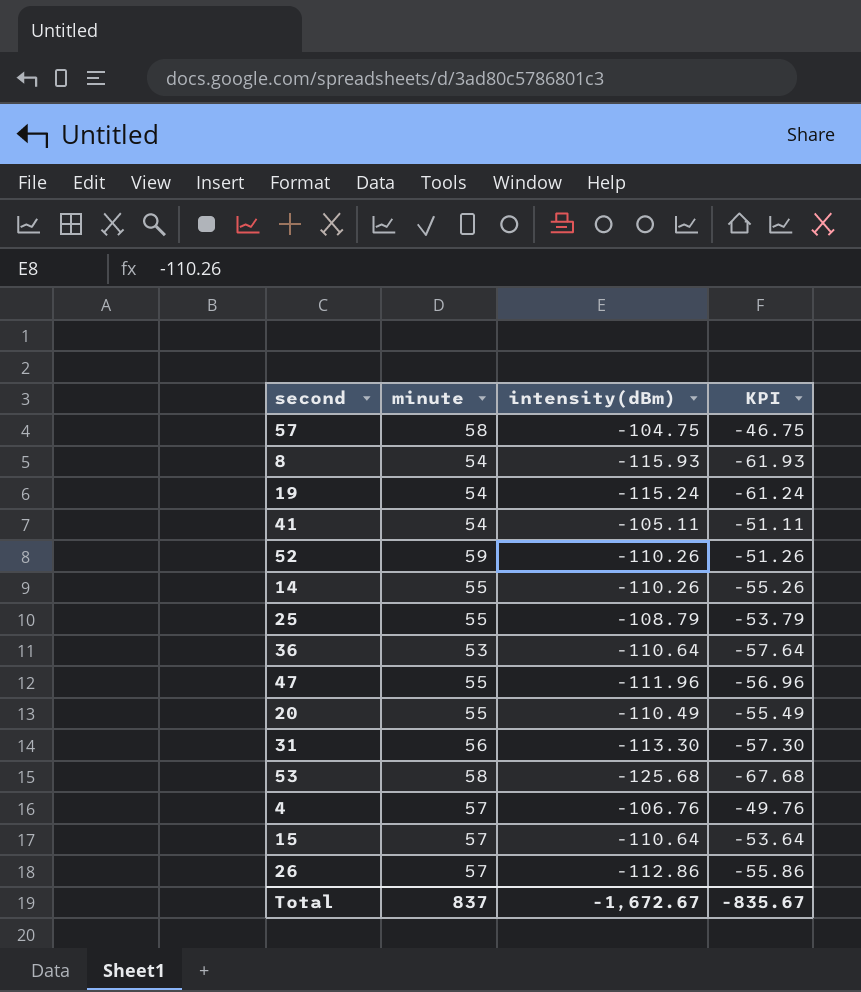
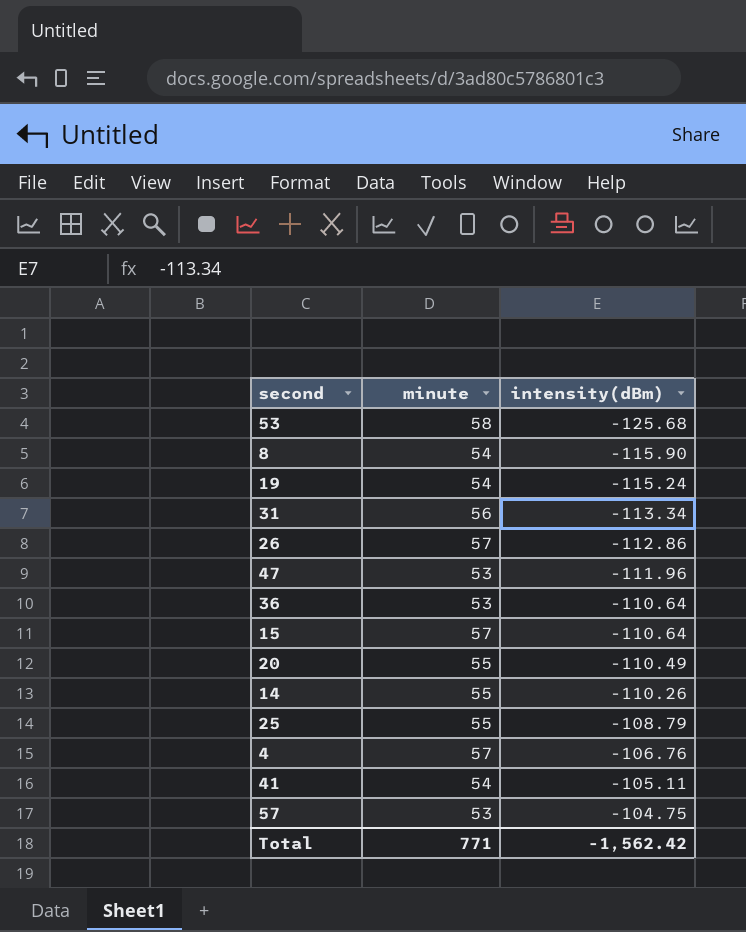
row order: none -> intensity(dBm) ascending
column KPI | formula: [minute] + [intensity(dBm)] -> none
row 52: 59 | -110.26 | -51.26 -> none
8 | intensity(dBm): -115.93 -> -115.90
31 | intensity(dBm): -113.30 -> -113.34
47 | minute: 55 -> 53
57 | minute: 58 -> 53
Total | minute: 837 -> 771
Total | intensity(dBm): -1,672.67 -> -1,562.42

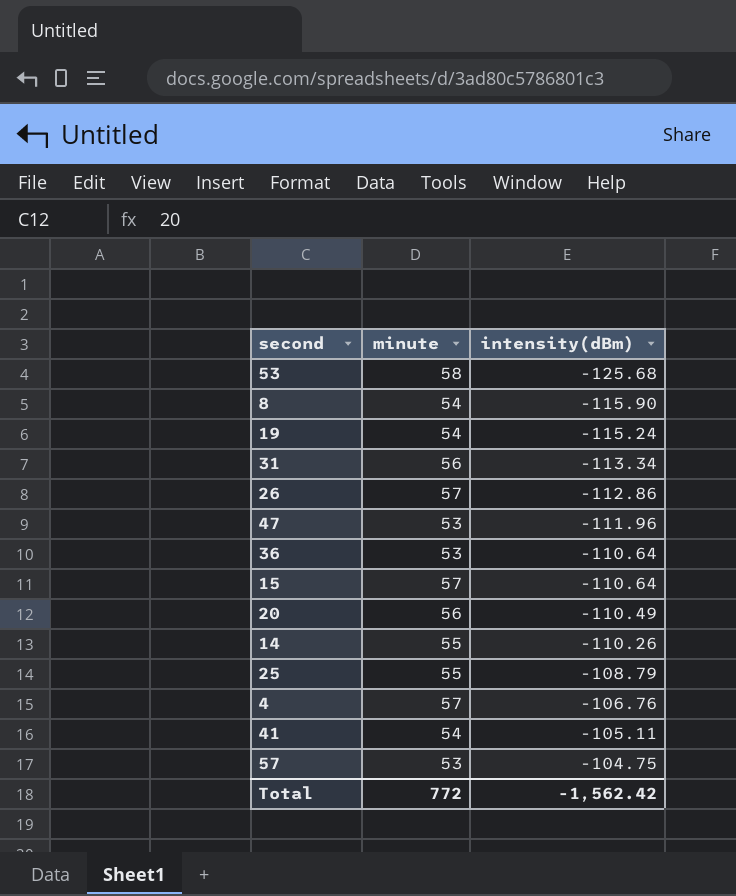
20 | minute: 55 -> 56
Total | minute: 771 -> 772

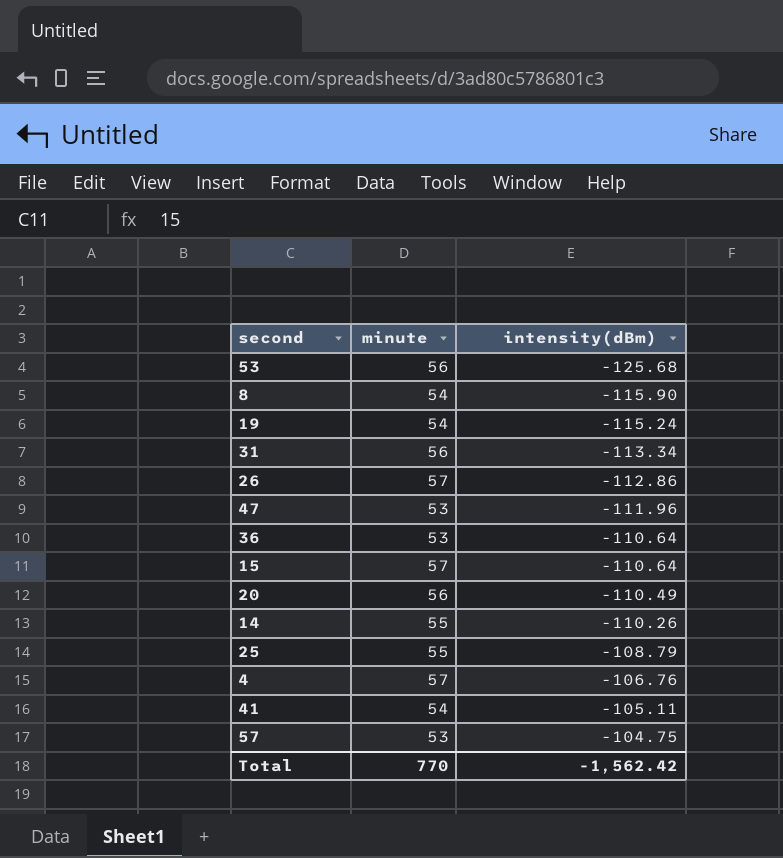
53 | minute: 58 -> 56
Total | minute: 772 -> 770

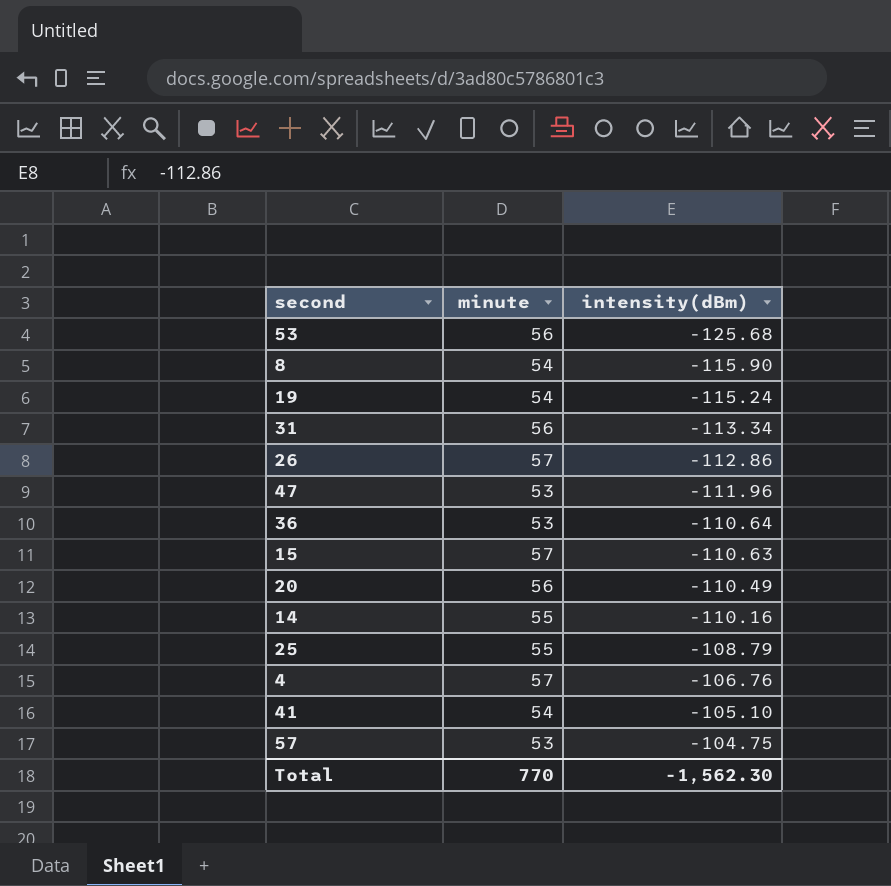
15 | intensity(dBm): -110.64 -> -110.63
14 | intensity(dBm): -110.26 -> -110.16
41 | intensity(dBm): -105.11 -> -105.10
Total | intensity(dBm): -1,562.42 -> -1,562.30

